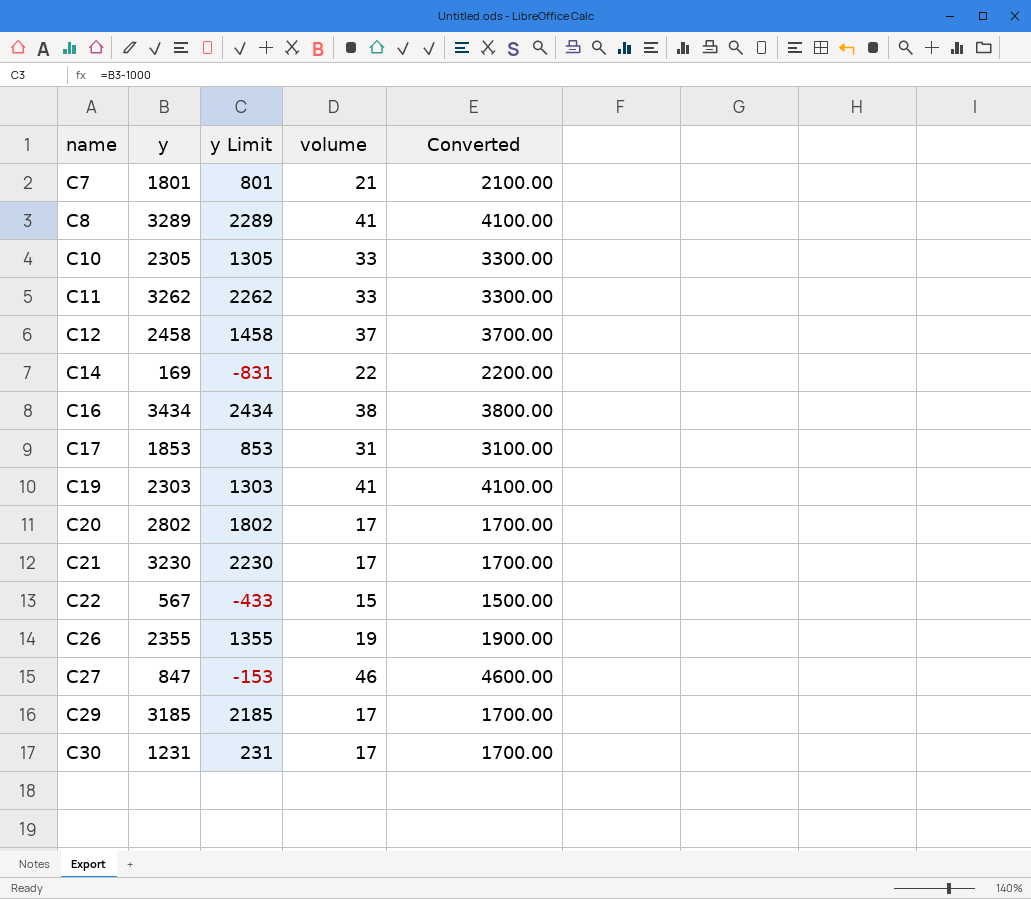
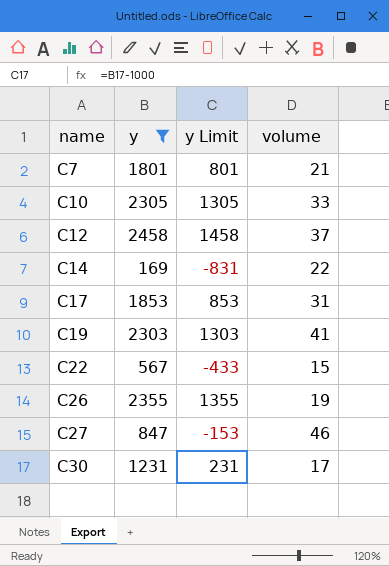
filter: none -> y <= 2458
column Converted | formula: [volume] * 100 -> none

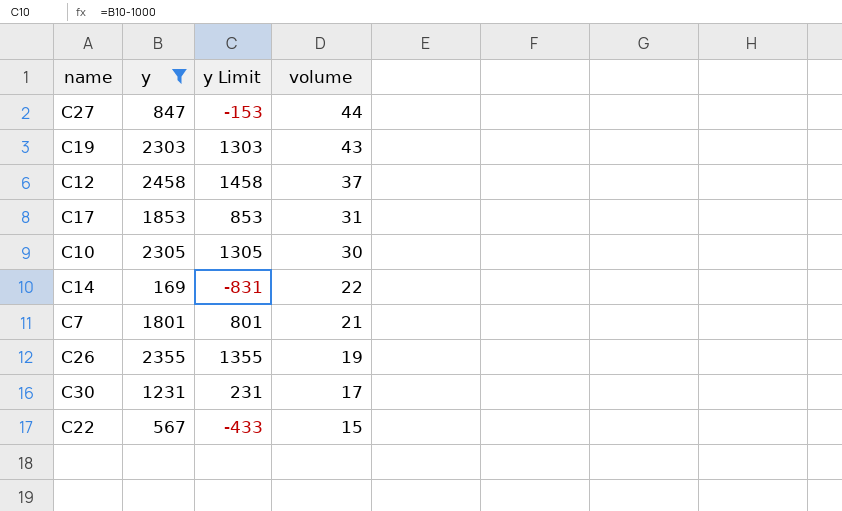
row order: name ascending -> volume descending
C27 | volume: 46 -> 44
C19 | volume: 41 -> 43
C10 | volume: 33 -> 30

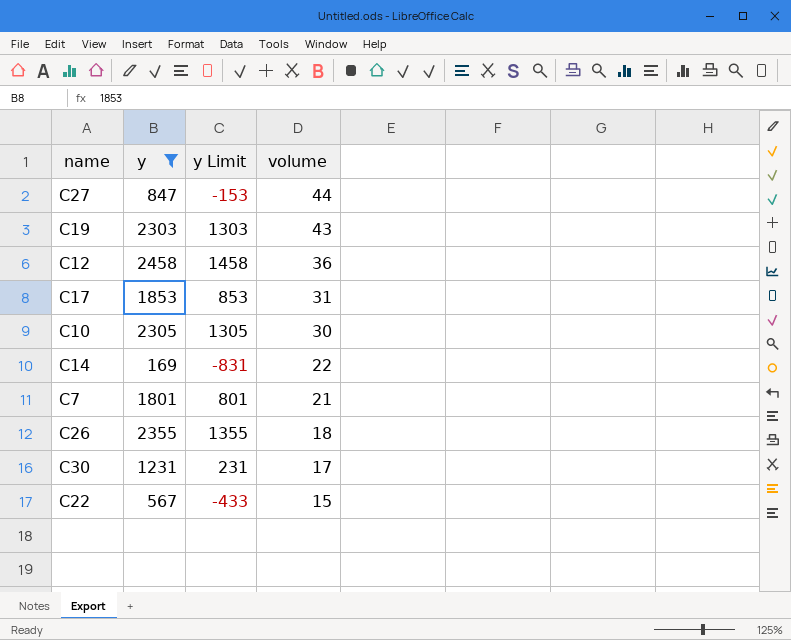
C12 | volume: 37 -> 36
C26 | volume: 19 -> 18

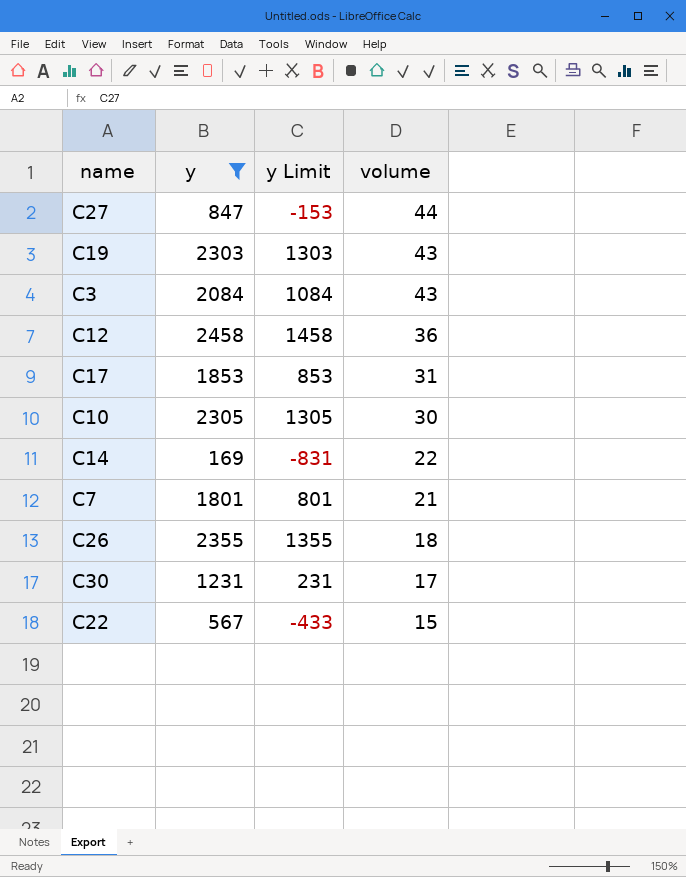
row C3: none -> 2084 | 1084 | 43

